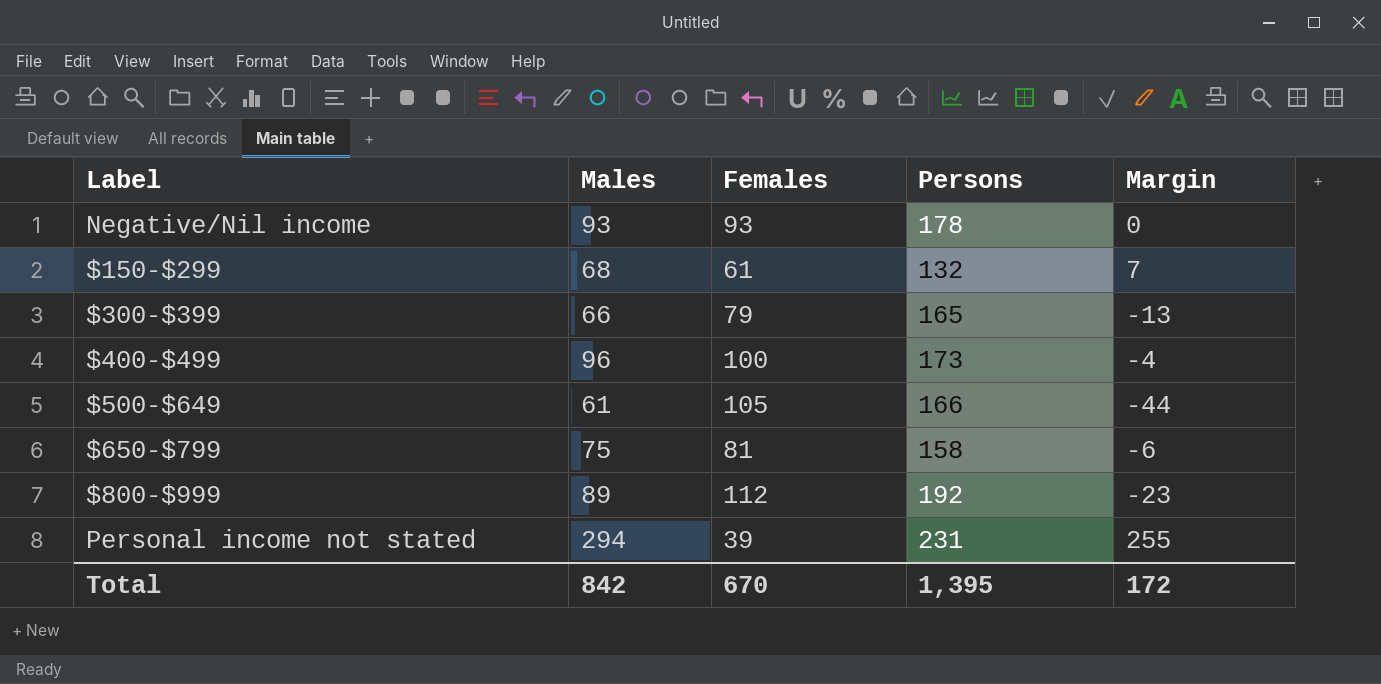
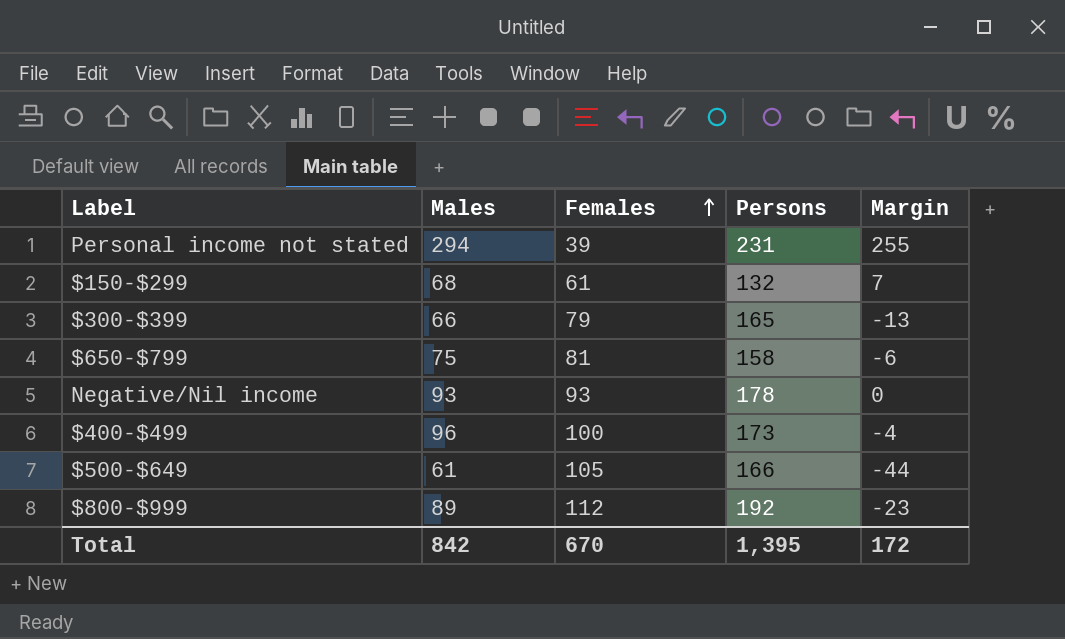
row order: none -> Females ascending

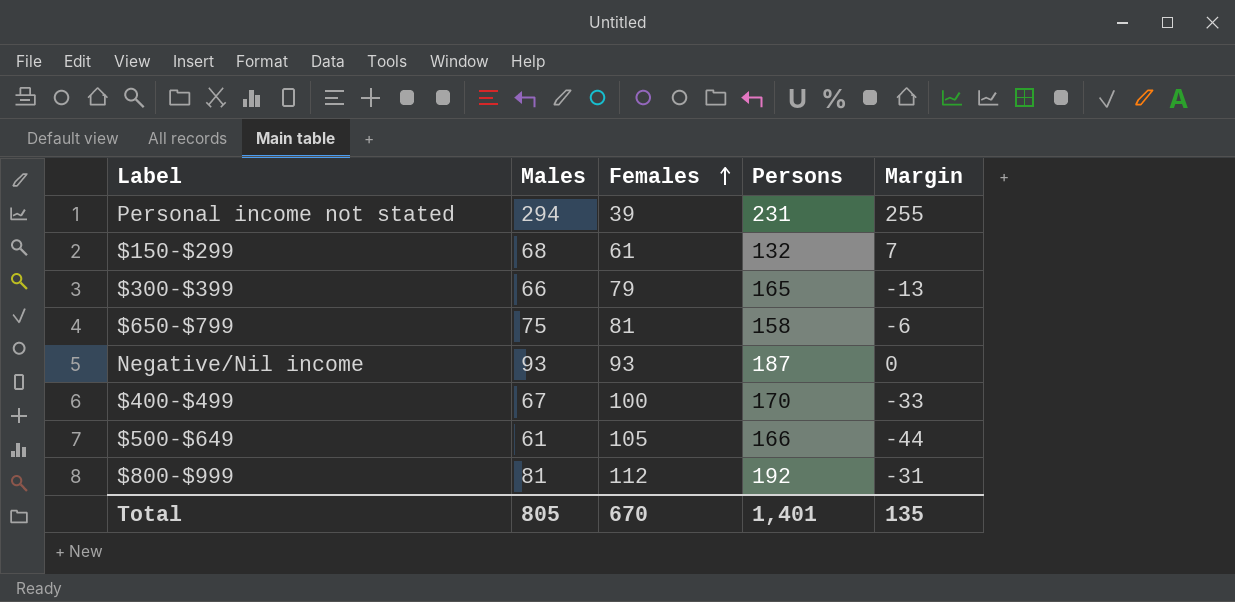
Negative/Nil income | Persons: 178 -> 187
$400-$499 | Males: 96 -> 67
$400-$499 | Persons: 173 -> 170
$400-$499 | Margin: -4 -> -33
$800-$999 | Males: 89 -> 81
$800-$999 | Margin: -23 -> -31
Total | Males: 842 -> 805
Total | Persons: 1,395 -> 1,401
Total | Margin: 172 -> 135

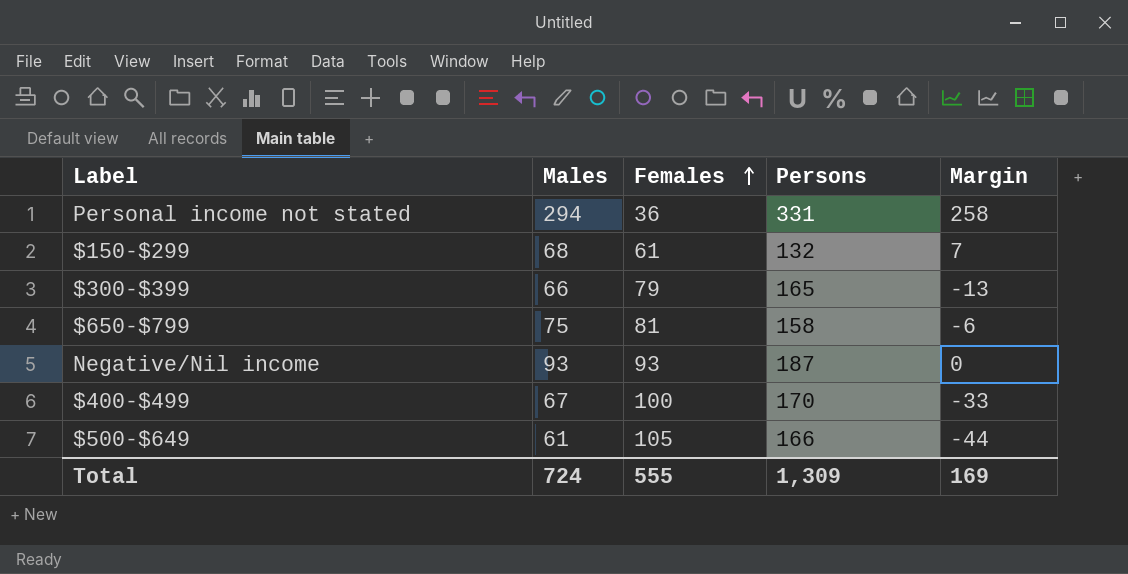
row $800-$999: 81 | 112 | 192 | -31 -> none
Personal income not stated | Females: 39 -> 36
Personal income not stated | Persons: 231 -> 331
Personal income not stated | Margin: 255 -> 258
Total | Males: 805 -> 724
Total | Females: 670 -> 555
Total | Persons: 1,401 -> 1,309
Total | Margin: 135 -> 169

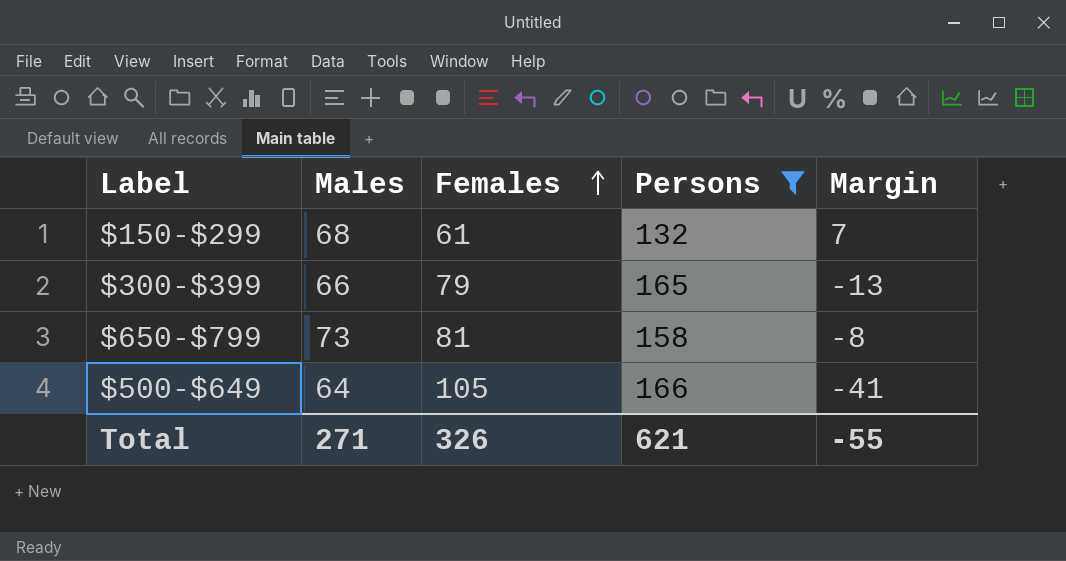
filter: none -> Persons <= 166
$650-$799 | Males: 75 -> 73
$650-$799 | Margin: -6 -> -8
$500-$649 | Males: 61 -> 64
$500-$649 | Margin: -44 -> -41
Total | Males: 724 -> 271
Total | Females: 555 -> 326
Total | Persons: 1,309 -> 621
Total | Margin: 169 -> -55

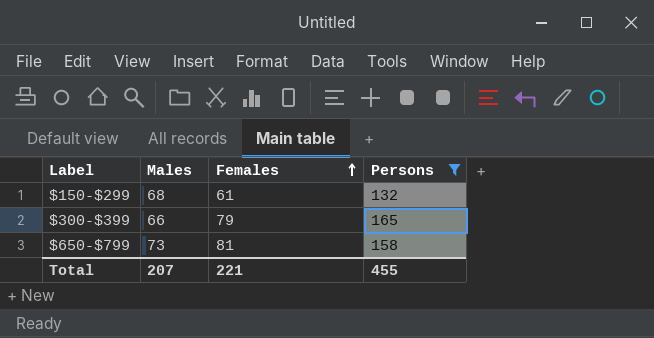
column Margin | formula: [Males] - [Females] -> none
row $500-$649: 64 | 105 | 166 | -41 -> none
Total | Males: 271 -> 207
Total | Females: 326 -> 221
Total | Persons: 621 -> 455

